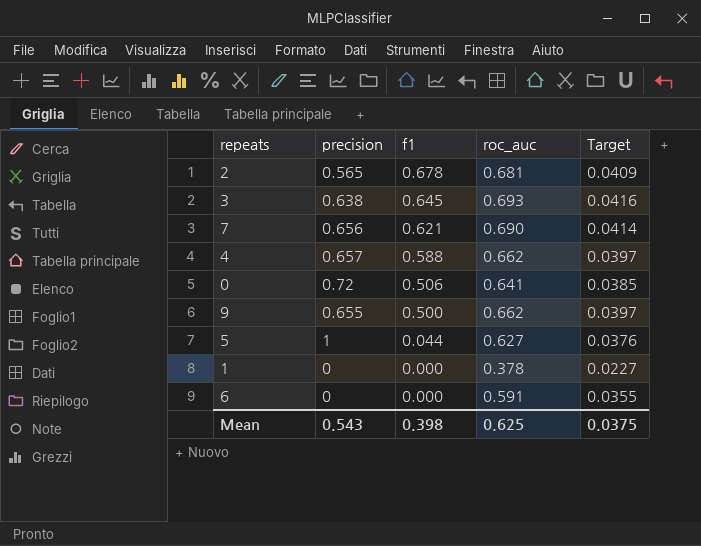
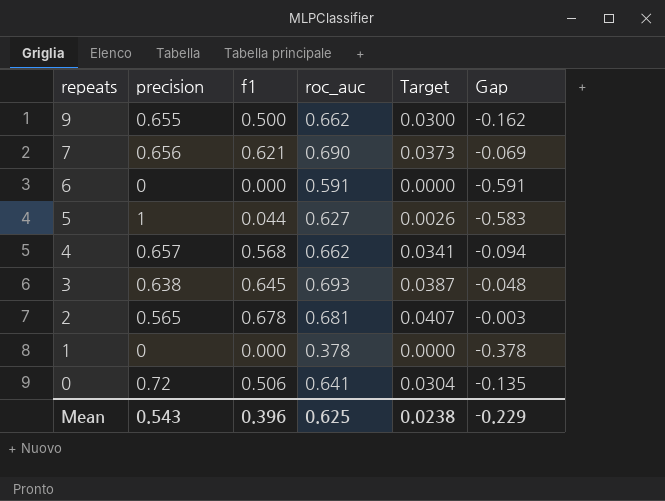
row order: f1 descending -> repeats descending
column Target | formula: [roc_auc] * 0.06 -> [f1] * 0.06
column Gap | formula: none -> [f1] - [roc_auc]
4 | f1: 0.588 -> 0.568
Mean | f1: 0.398 -> 0.396
Mean | Target: 0.0375 -> 0.0238

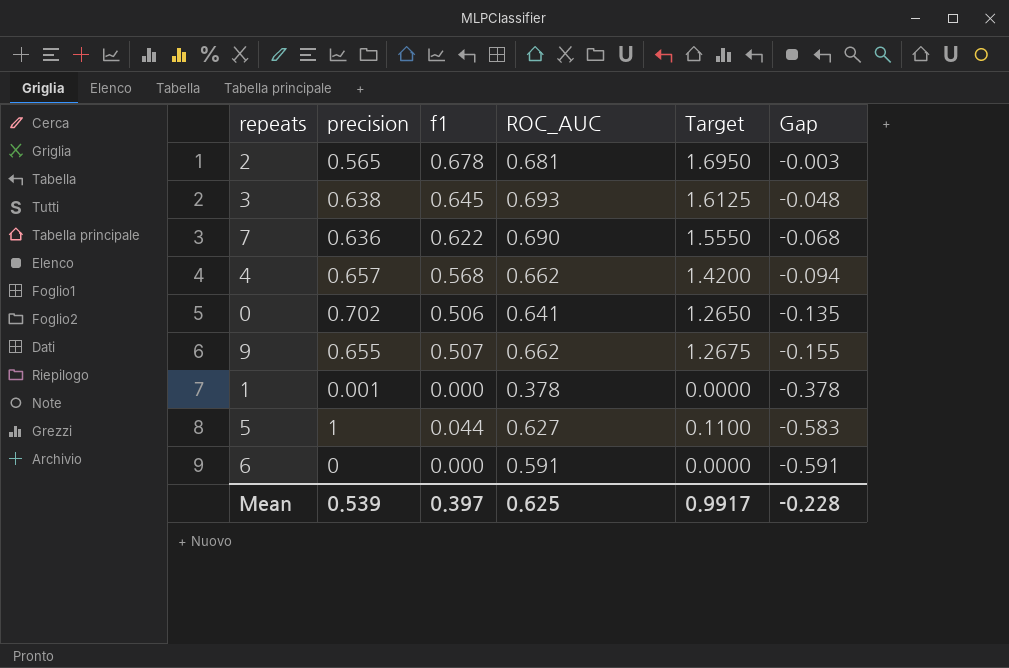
row order: repeats descending -> Gap descending
column name: roc_auc -> ROC_AUC
column Target | formula: [f1] * 0.06 -> [f1] * 2.5
7 | precision: 0.656 -> 0.636
7 | f1: 0.621 -> 0.622
7 | Gap: -0.069 -> -0.068
0 | precision: 0.72 -> 0.702
9 | f1: 0.500 -> 0.507
9 | Gap: -0.162 -> -0.155
1 | precision: 0 -> 0.001
Mean | precision: 0.543 -> 0.539
Mean | f1: 0.396 -> 0.397
Mean | Target: 0.0238 -> 0.9917
Mean | Gap: -0.229 -> -0.228

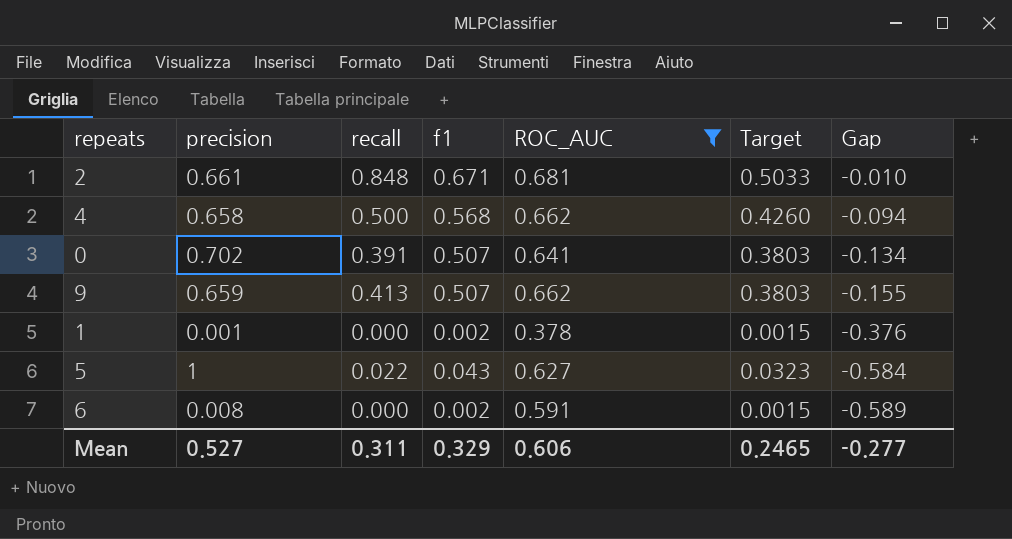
filter: none -> ROC_AUC <= 0.681
column recall | position: none -> 3
column Target | formula: [f1] * 2.5 -> [f1] * 0.75
2 | precision: 0.565 -> 0.661
2 | f1: 0.678 -> 0.671
2 | Gap: -0.003 -> -0.010
4 | precision: 0.657 -> 0.658
0 | f1: 0.506 -> 0.507
0 | Gap: -0.135 -> -0.134
9 | precision: 0.655 -> 0.659
1 | f1: 0.000 -> 0.002
1 | Gap: -0.378 -> -0.376
5 | f1: 0.044 -> 0.043
5 | Gap: -0.583 -> -0.584
6 | precision: 0 -> 0.008
6 | f1: 0.000 -> 0.002
6 | Gap: -0.591 -> -0.589
Mean | precision: 0.539 -> 0.527
Mean | f1: 0.397 -> 0.329
Mean | ROC_AUC: 0.625 -> 0.606
Mean | Target: 0.9917 -> 0.2465
Mean | Gap: -0.228 -> -0.277

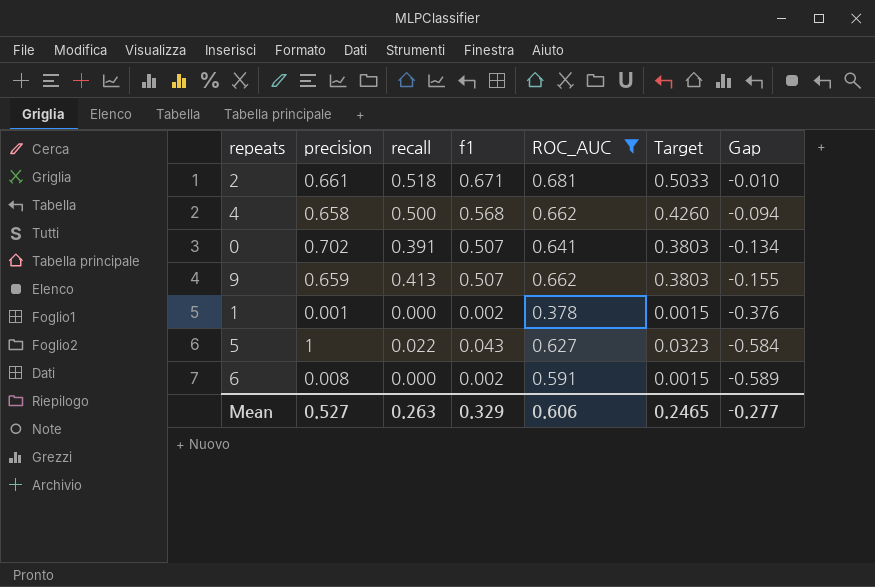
2 | recall: 0.848 -> 0.518
Mean | recall: 0.311 -> 0.263

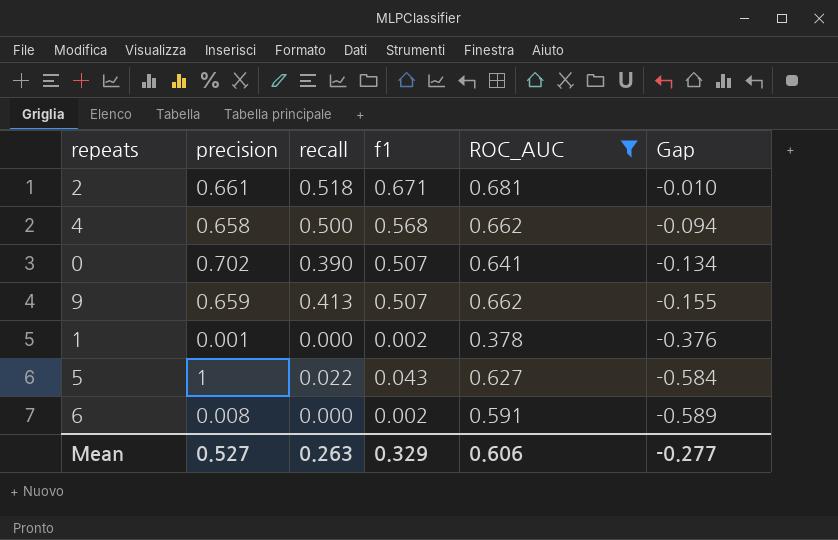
column Target | formula: [f1] * 0.75 -> none
0 | recall: 0.391 -> 0.390

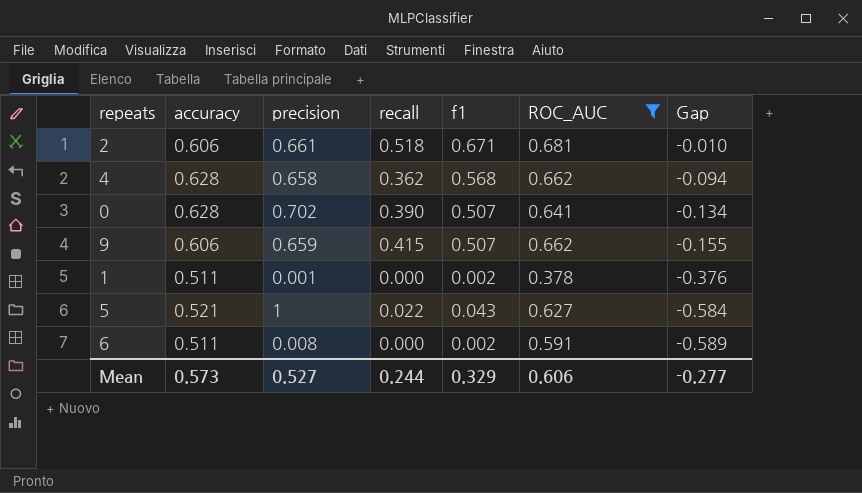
column accuracy | position: none -> 2
4 | recall: 0.500 -> 0.362
9 | recall: 0.413 -> 0.415
Mean | recall: 0.263 -> 0.244

